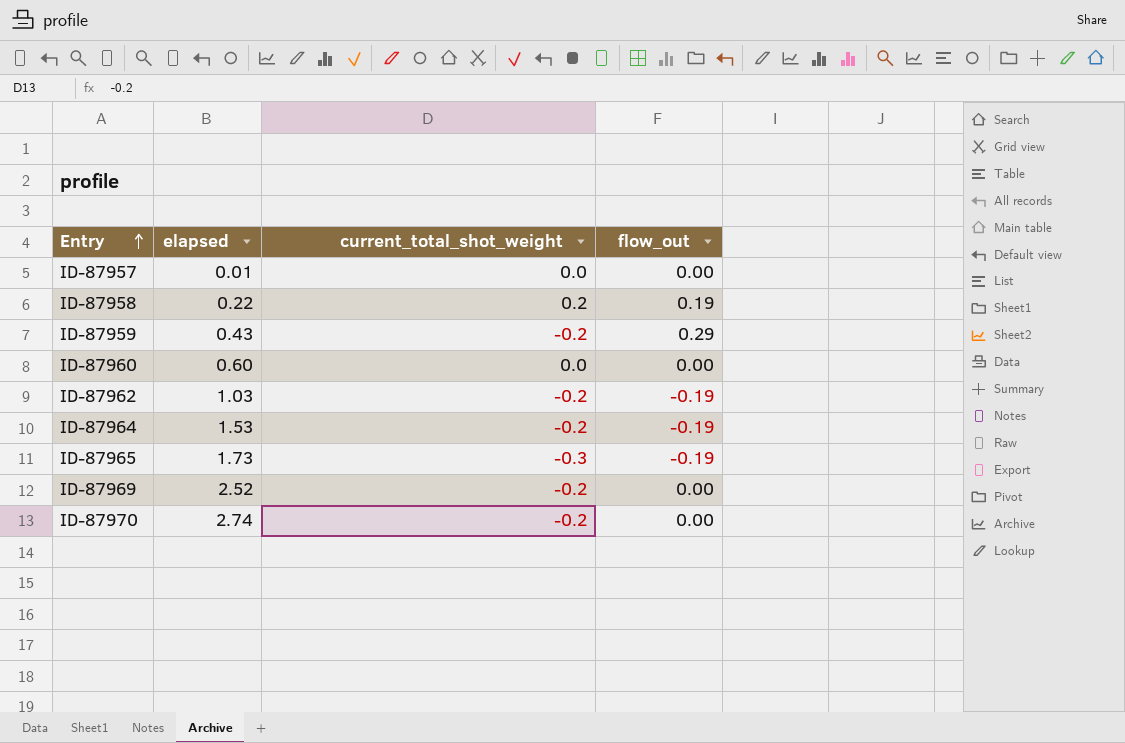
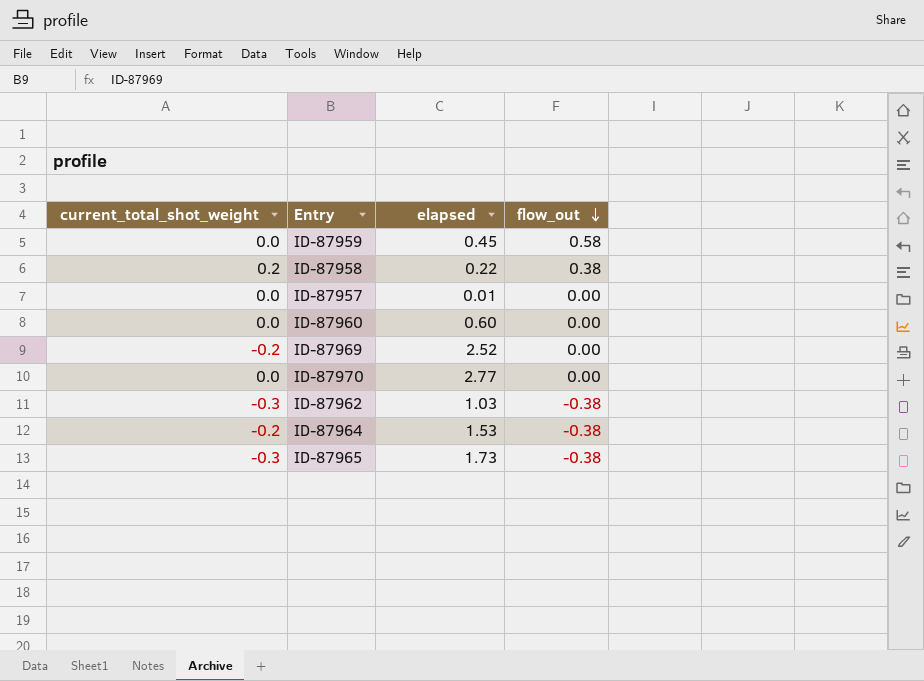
row order: Entry ascending -> flow_out descending
column current_total_shot_weight | position: 3 -> 1
ID-87959 | current_total_shot_weight: -0.2 -> 0.0
ID-87959 | elapsed: 0.43 -> 0.45
ID-87959 | flow_out: 0.29 -> 0.58
ID-87958 | flow_out: 0.19 -> 0.38
ID-87970 | current_total_shot_weight: -0.2 -> 0.0
ID-87970 | elapsed: 2.74 -> 2.77
ID-87962 | current_total_shot_weight: -0.2 -> -0.3
ID-87962 | flow_out: -0.19 -> -0.38
ID-87964 | flow_out: -0.19 -> -0.38
ID-87965 | flow_out: -0.19 -> -0.38

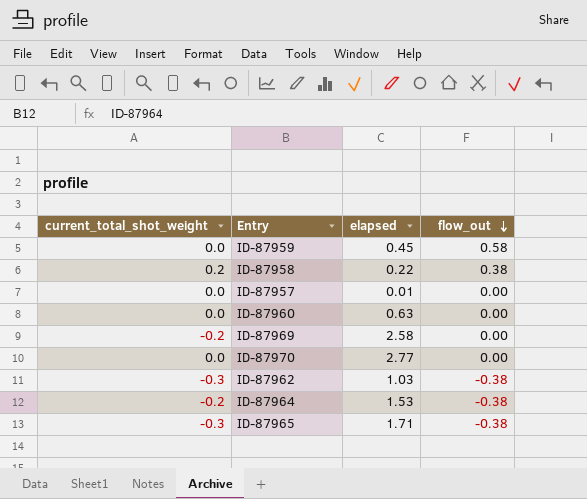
ID-87960 | elapsed: 0.60 -> 0.63
ID-87969 | elapsed: 2.52 -> 2.58
ID-87965 | elapsed: 1.73 -> 1.71

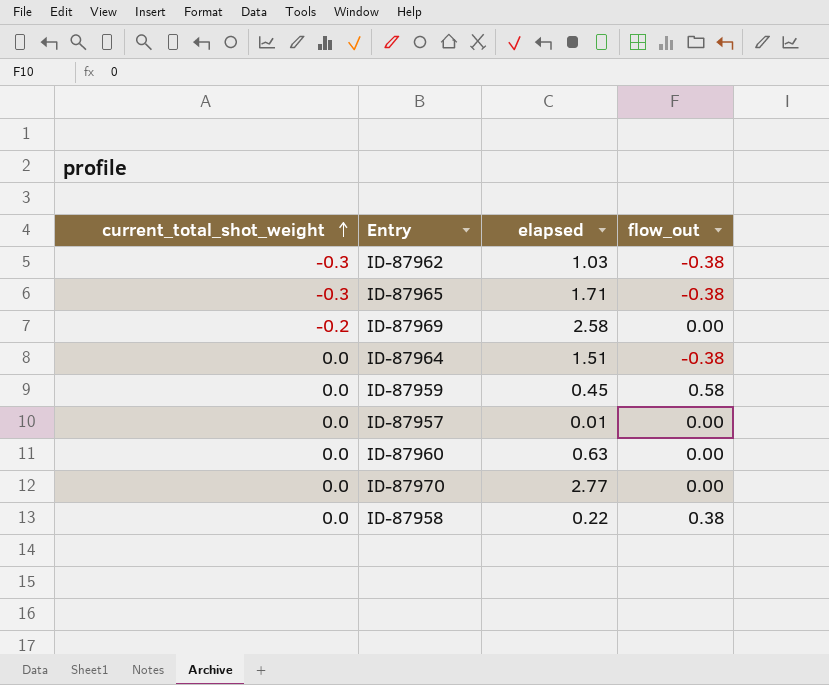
row order: flow_out descending -> current_total_shot_weight ascending
ID-87964 | current_total_shot_weight: -0.2 -> 0.0
ID-87964 | elapsed: 1.53 -> 1.51
ID-87958 | current_total_shot_weight: 0.2 -> 0.0

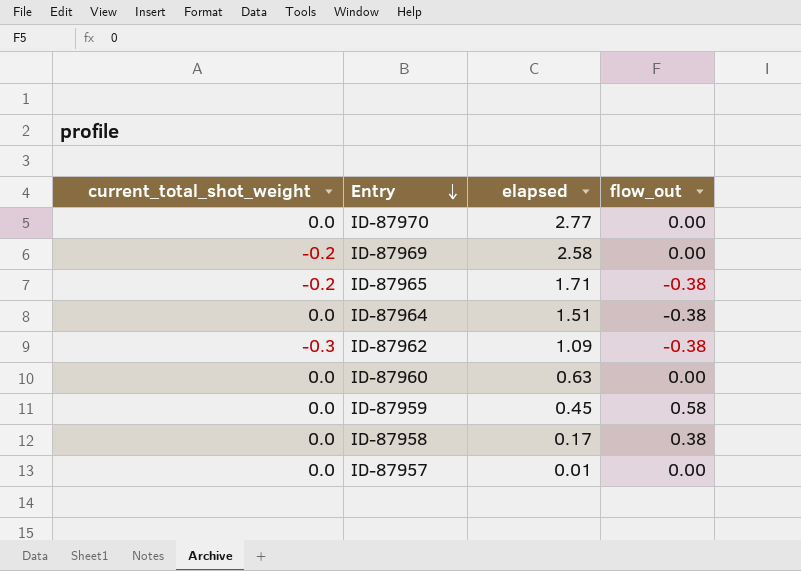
row order: current_total_shot_weight ascending -> Entry descending
ID-87965 | current_total_shot_weight: -0.3 -> -0.2
ID-87962 | elapsed: 1.03 -> 1.09
ID-87958 | elapsed: 0.22 -> 0.17

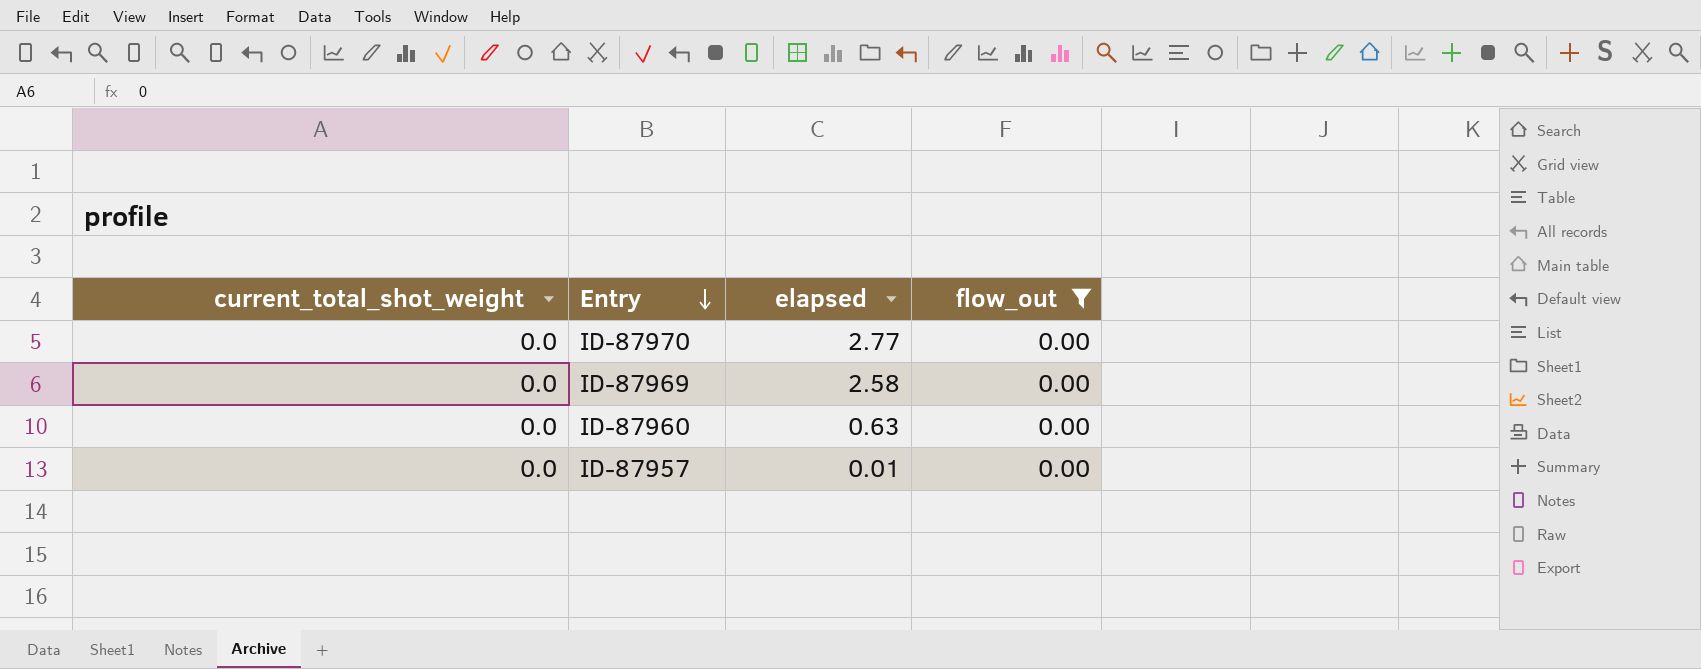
filter: none -> flow_out = 0.00
ID-87969 | current_total_shot_weight: -0.2 -> 0.0

